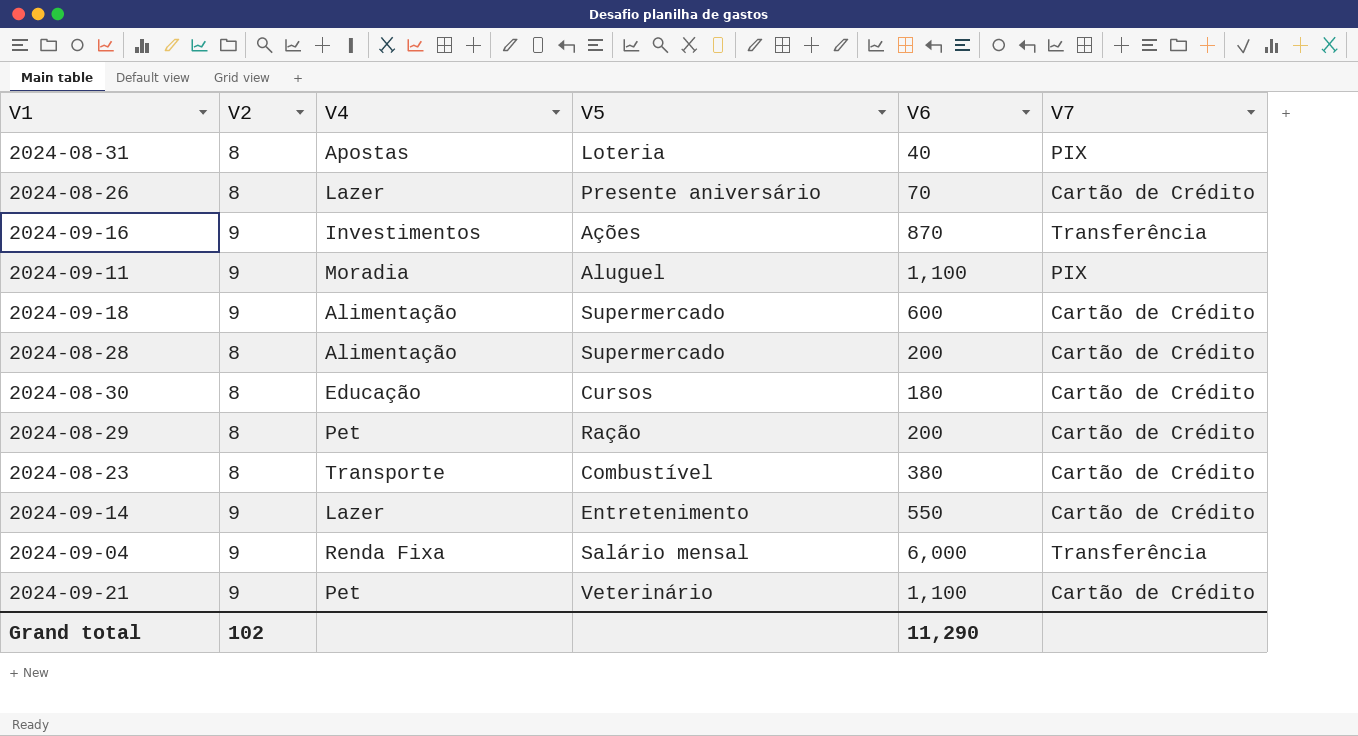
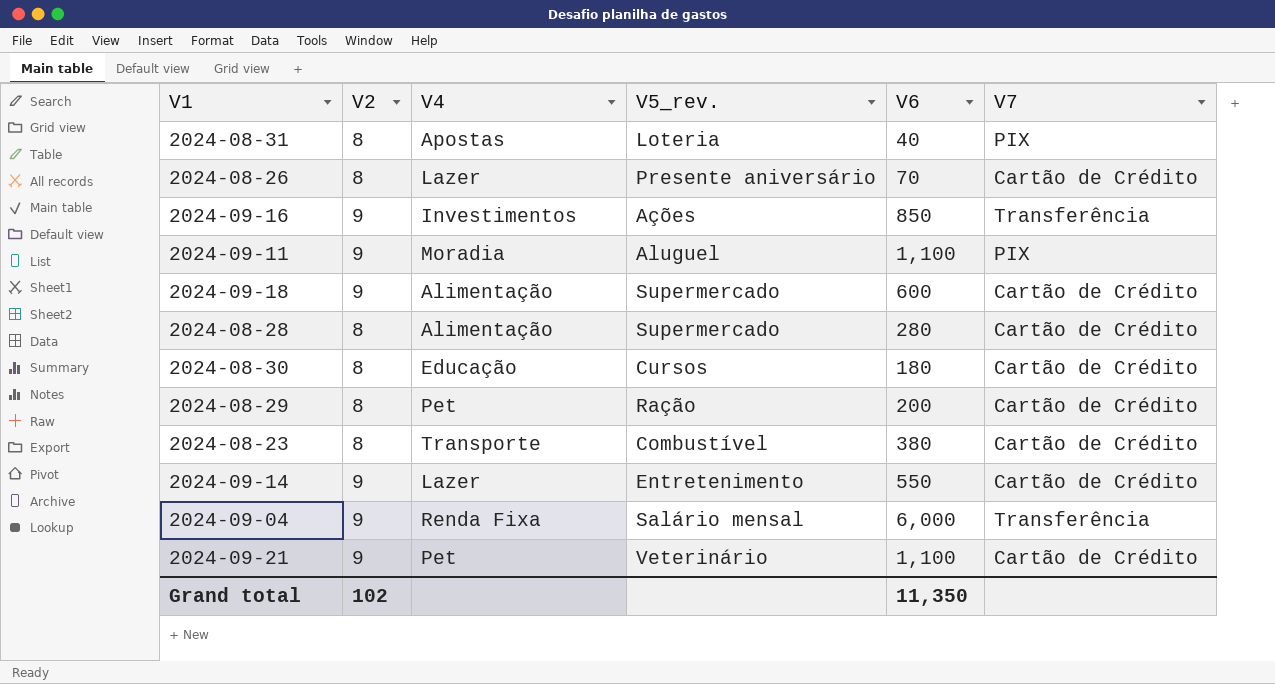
column name: V5 -> V5_rev.
2024-09-16 | V6: 870 -> 850
2024-08-28 | V6: 200 -> 280
Grand total | V6: 11,290 -> 11,350

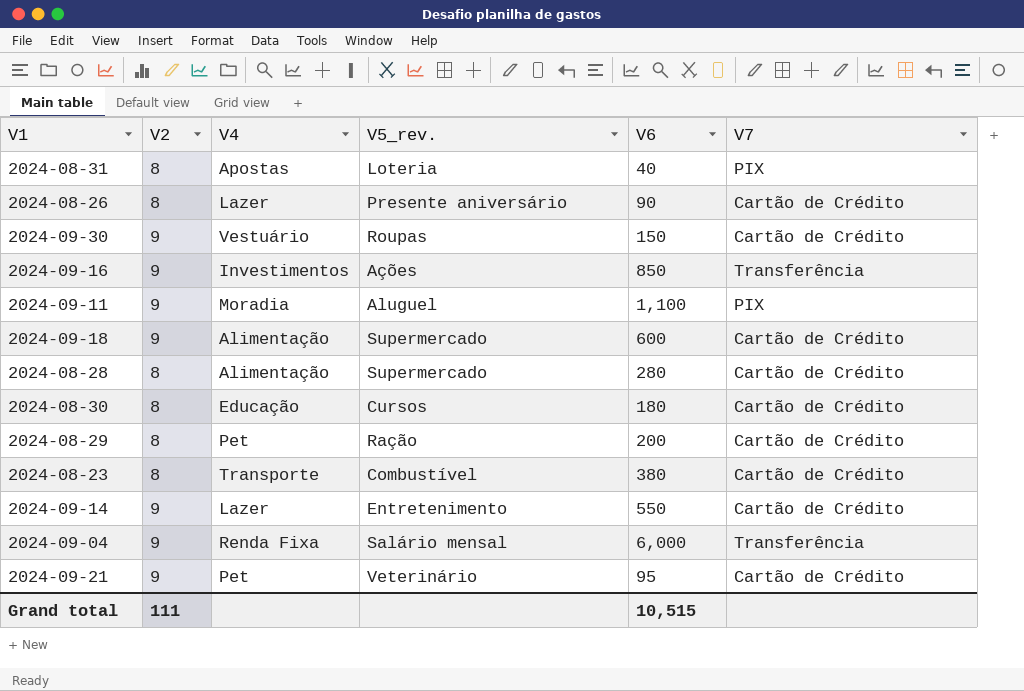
2024-08-26 | V6: 70 -> 90
row 2024-09-30: none -> 9 | Vestuário | Roupas | 150 | Cartão de Crédito
2024-09-21 | V6: 1,100 -> 95
Grand total | V2: 102 -> 111
Grand total | V6: 11,350 -> 10,515

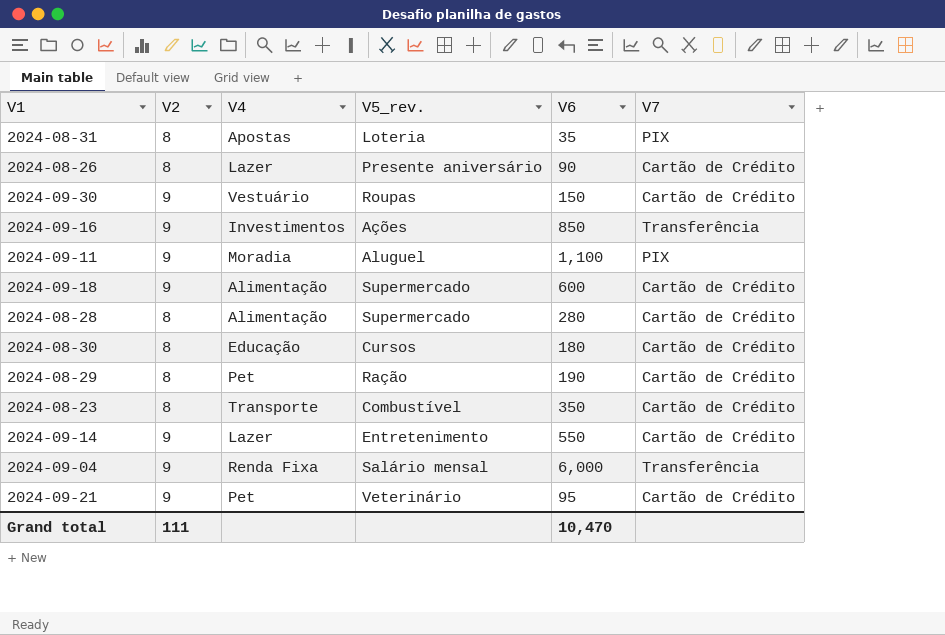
2024-08-31 | V6: 40 -> 35
2024-08-29 | V6: 200 -> 190
2024-08-23 | V6: 380 -> 350
Grand total | V6: 10,515 -> 10,470

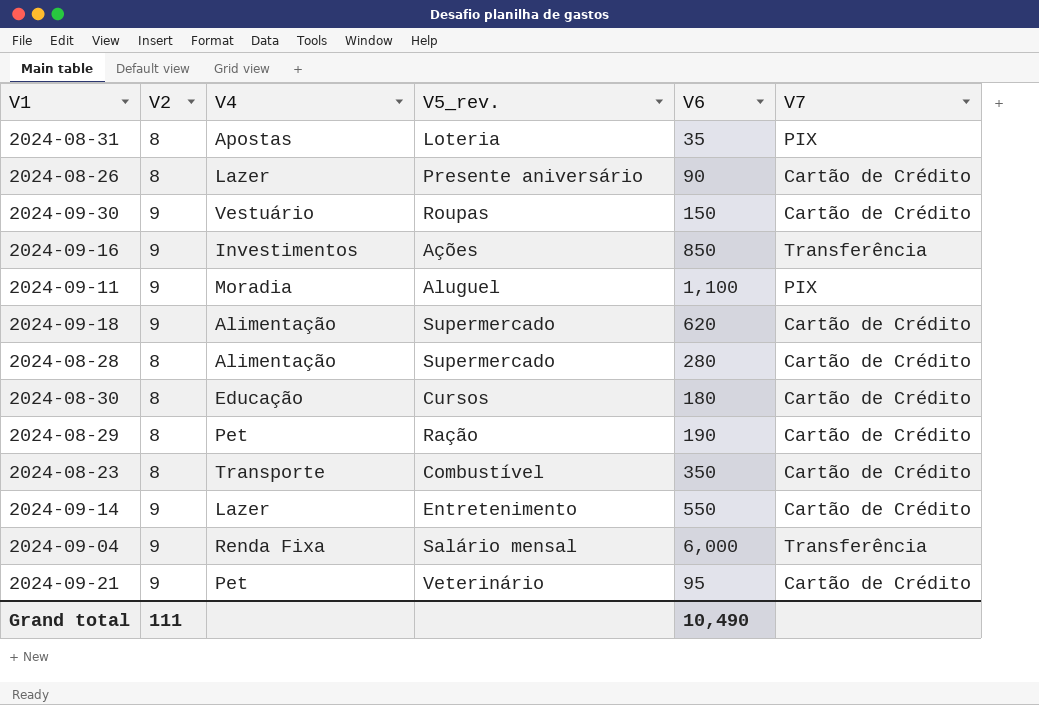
2024-09-18 | V6: 600 -> 620
Grand total | V6: 10,470 -> 10,490

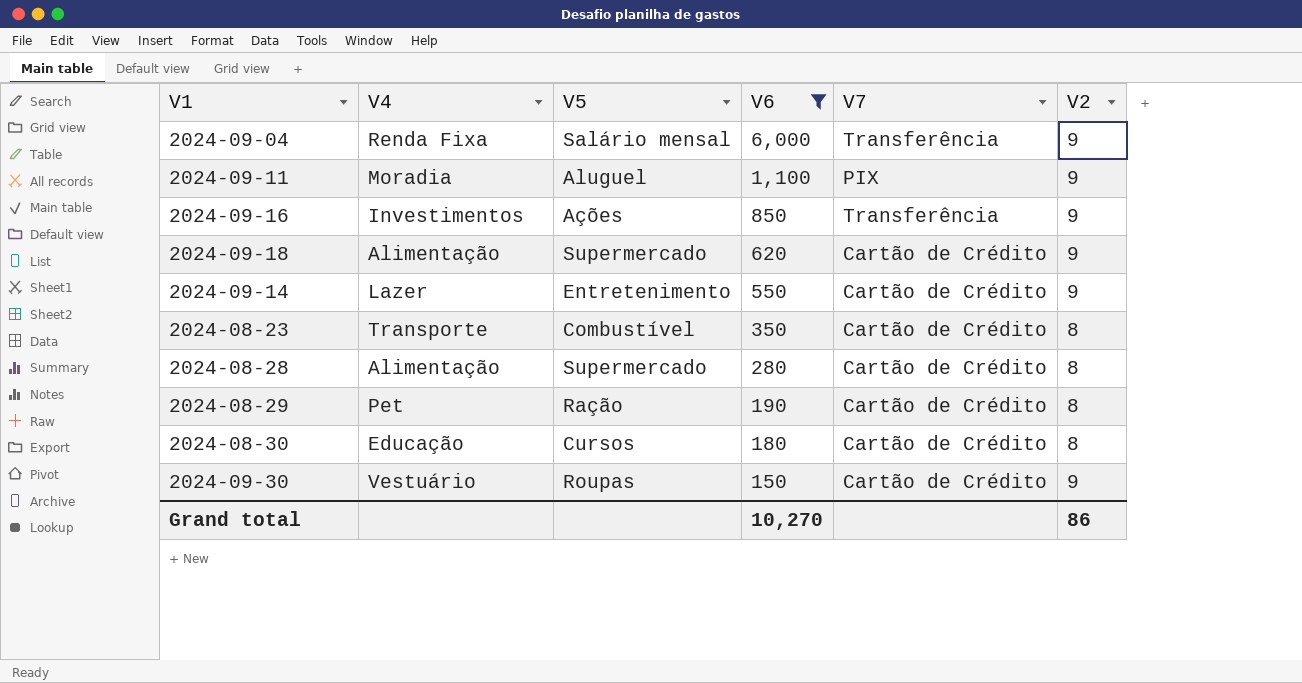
filter: none -> V6 >= 150
row order: none -> V6 descending
column name: V5_rev. -> V5
column V2 | position: 2 -> 6
Grand total | V6: 10,490 -> 10,270
Grand total | V2: 111 -> 86

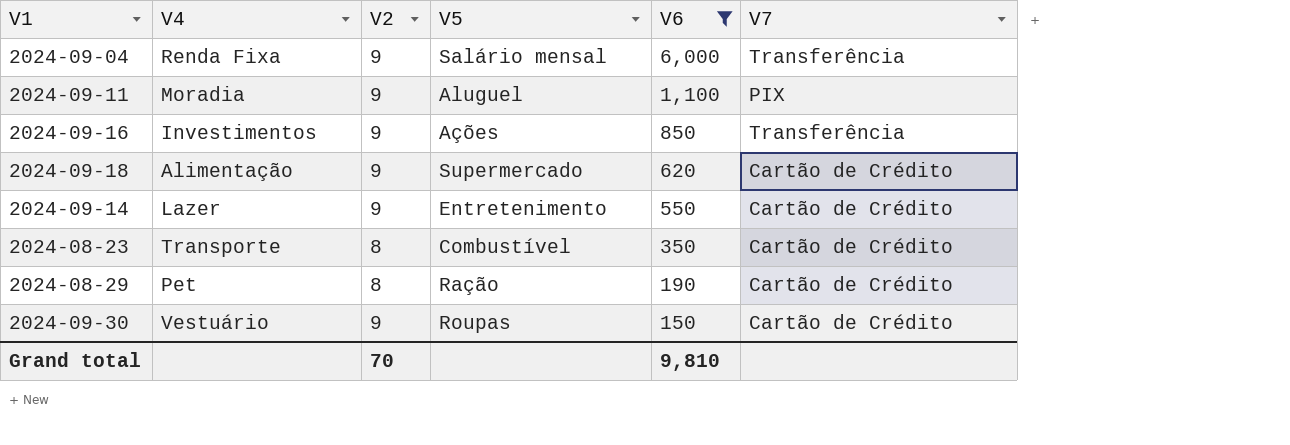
column V2 | position: 6 -> 3
row 2024-08-28: Alimentação | Supermercado | 280 | Cartão de Crédito | 8 -> none
row 2024-08-30: Educação | Cursos | 180 | Cartão de Crédito | 8 -> none
Grand total | V2: 86 -> 70
Grand total | V6: 10,270 -> 9,810

